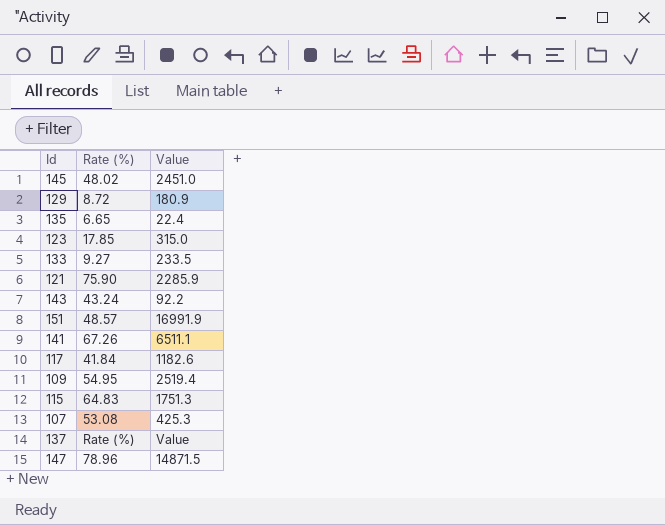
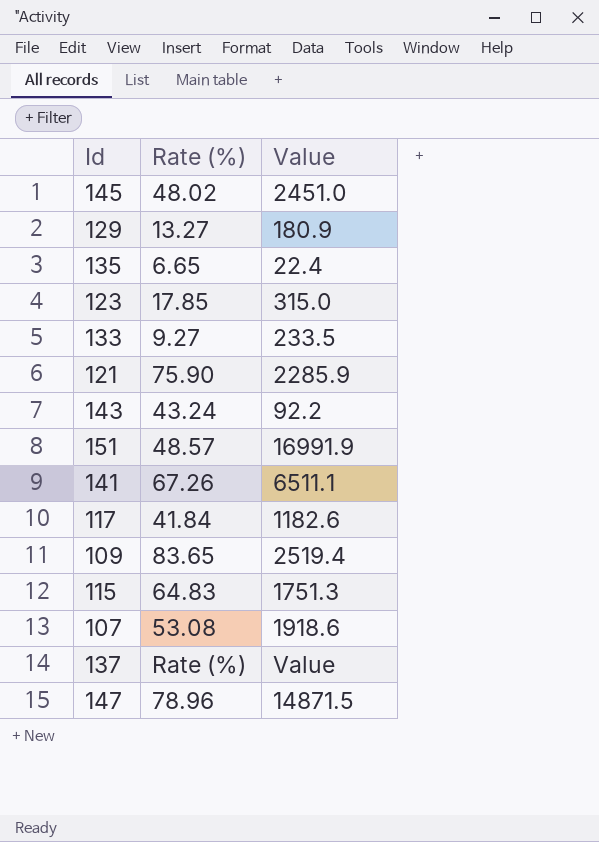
129 | Rate (%): 8.72 -> 13.27
109 | Rate (%): 54.95 -> 83.65
107 | Value: 425.3 -> 1918.6

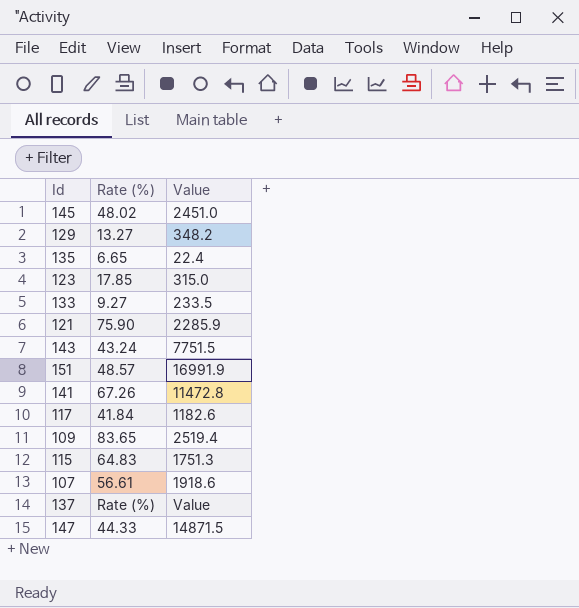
129 | Value: 180.9 -> 348.2
143 | Value: 92.2 -> 7751.5
141 | Value: 6511.1 -> 11472.8
107 | Rate (%): 53.08 -> 56.61
147 | Rate (%): 78.96 -> 44.33

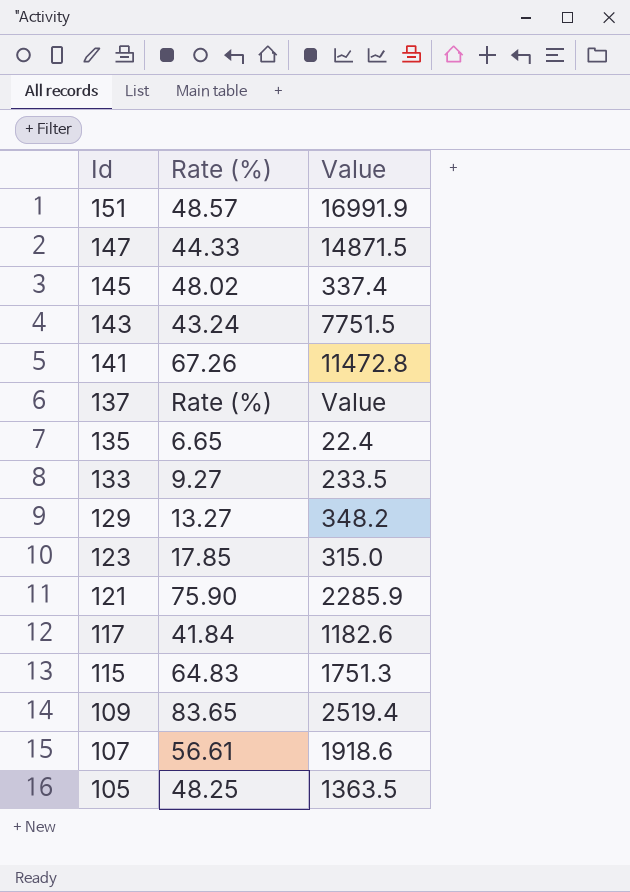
row order: none -> Id descending
145 | Value: 2451.0 -> 337.4
row 105: none -> 48.25 | 1363.5

